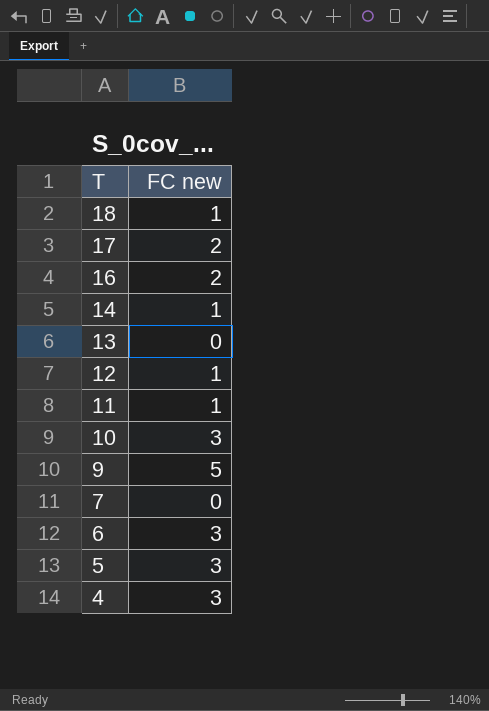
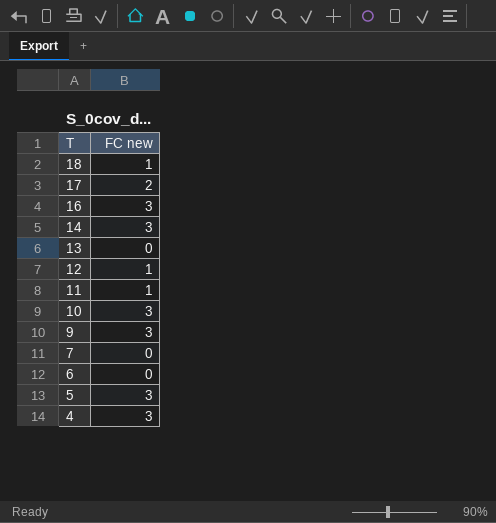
16 | FC new: 2 -> 3
14 | FC new: 1 -> 3
9 | FC new: 5 -> 3
6 | FC new: 3 -> 0

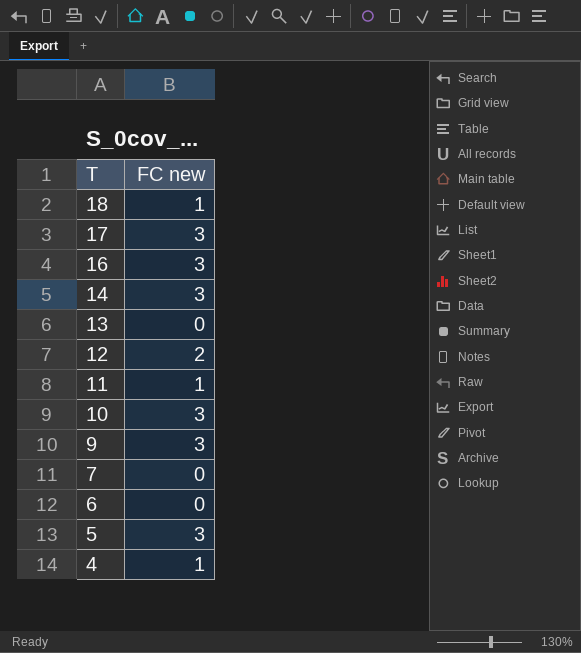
17 | FC new: 2 -> 3
12 | FC new: 1 -> 2
4 | FC new: 3 -> 1

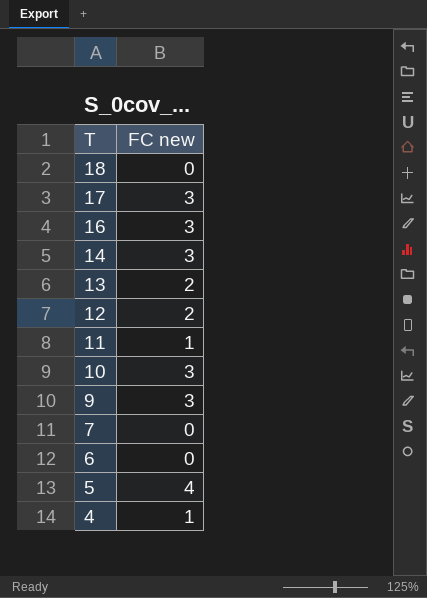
18 | FC new: 1 -> 0
13 | FC new: 0 -> 2
5 | FC new: 3 -> 4

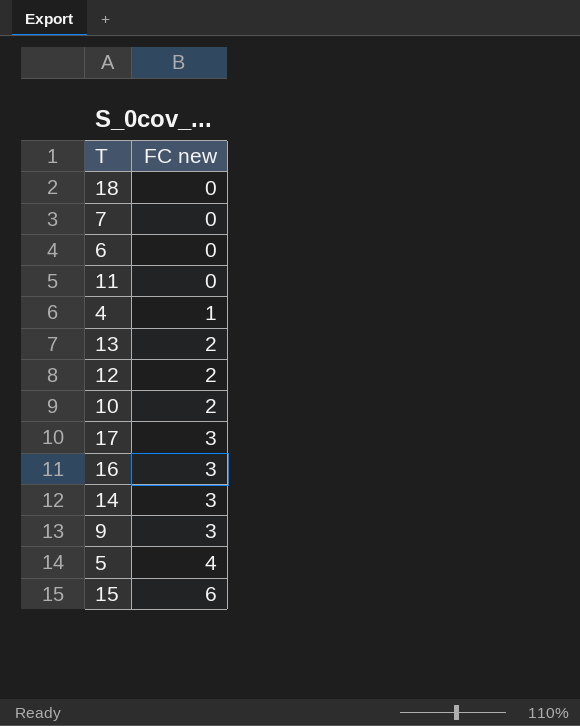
row order: T descending -> FC new ascending
11 | FC new: 1 -> 0
10 | FC new: 3 -> 2
row 15: none -> 6

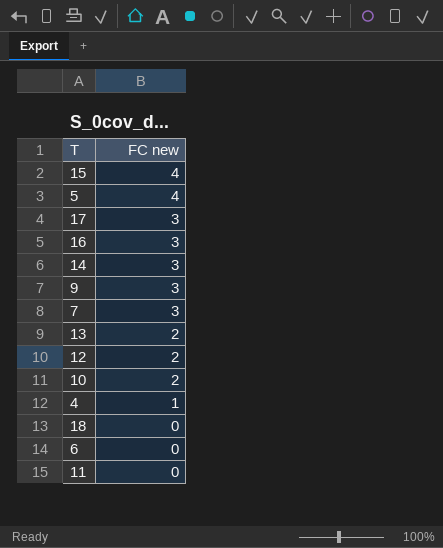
row order: FC new ascending -> FC new descending
15 | FC new: 6 -> 4
7 | FC new: 0 -> 3

